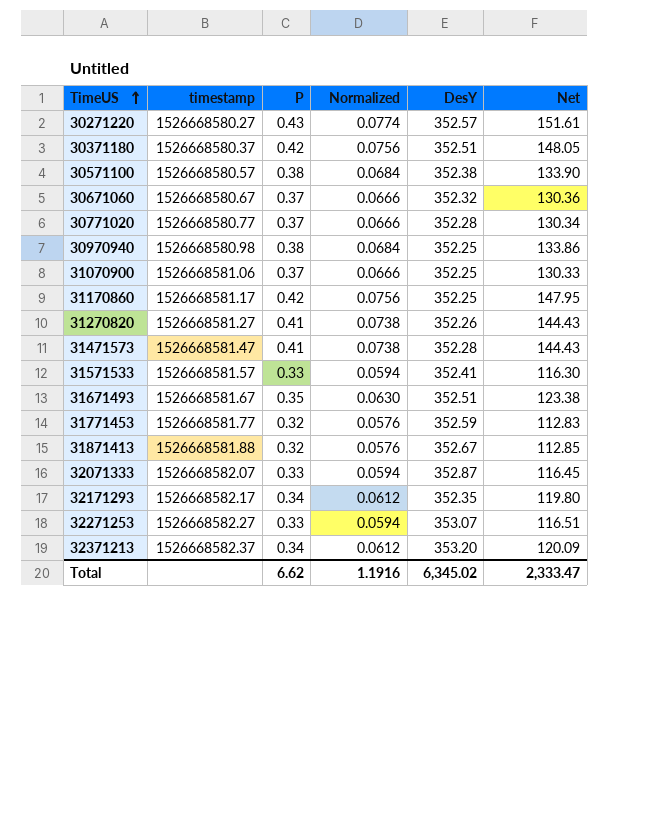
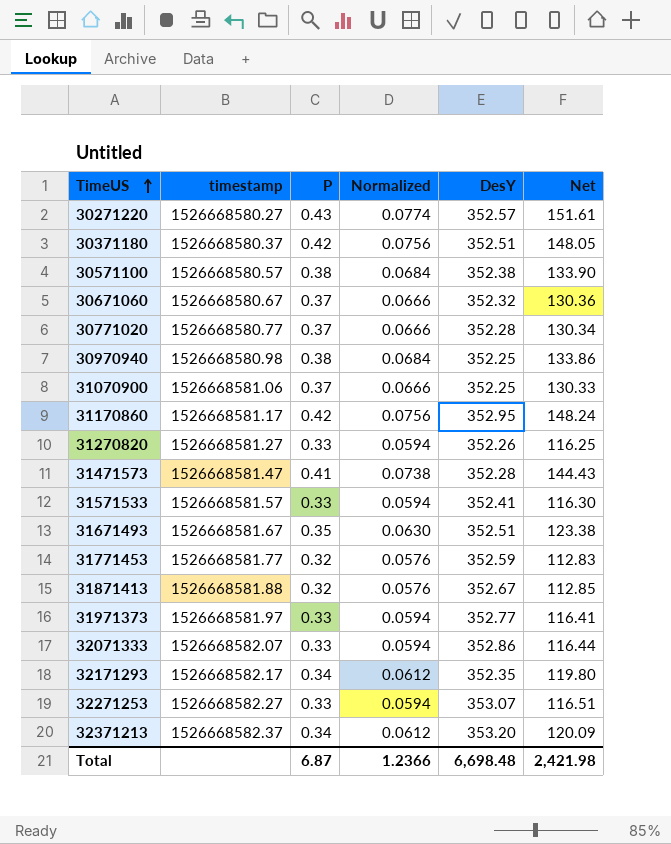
31170860 | DesY: 352.25 -> 352.95
31170860 | Net: 147.95 -> 148.24
31270820 | P: 0.41 -> 0.33
31270820 | Normalized: 0.0738 -> 0.0594
31270820 | Net: 144.43 -> 116.25
row 31971373: none -> 1526668581.97 | 0.33 | 0.0594 | 352.77 | 116.41
32071333 | DesY: 352.87 -> 352.86
32071333 | Net: 116.45 -> 116.44
Total | P: 6.62 -> 6.87
Total | Normalized: 1.1916 -> 1.2366
Total | DesY: 6,345.02 -> 6,698.48
Total | Net: 2,333.47 -> 2,421.98

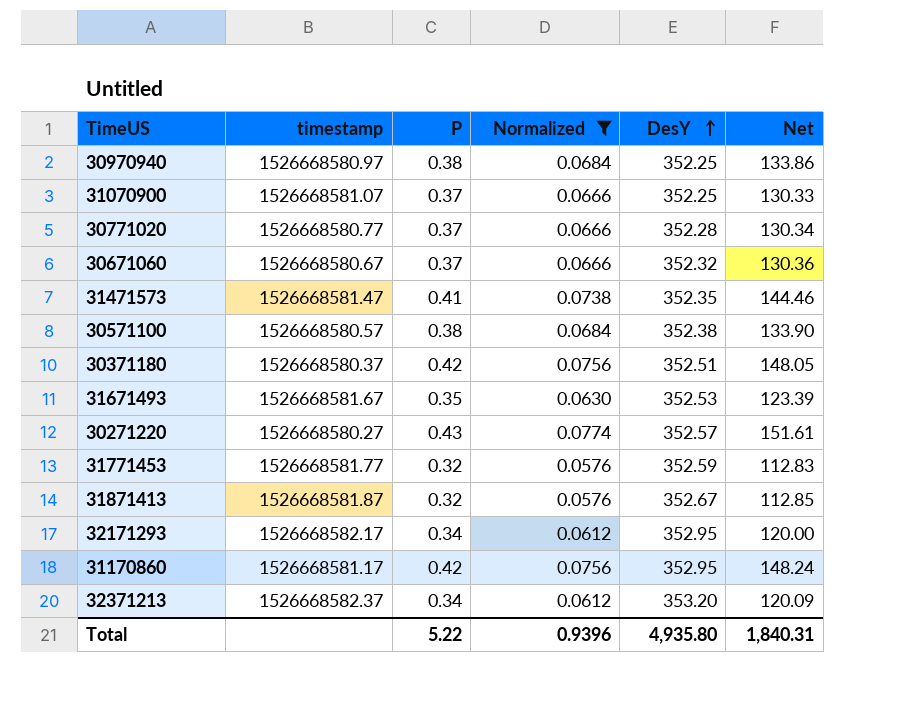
filter: none -> Normalized != 0.0594
row order: TimeUS ascending -> DesY ascending
30970940 | timestamp: 1526668580.98 -> 1526668580.97
31070900 | timestamp: 1526668581.06 -> 1526668581.07
31471573 | DesY: 352.28 -> 352.35
31471573 | Net: 144.43 -> 144.46
31671493 | DesY: 352.51 -> 352.53
31671493 | Net: 123.38 -> 123.39
31871413 | timestamp: 1526668581.88 -> 1526668581.87
32171293 | DesY: 352.35 -> 352.95
32171293 | Net: 119.80 -> 120.00
Total | P: 6.87 -> 5.22
Total | Normalized: 1.2366 -> 0.9396
Total | DesY: 6,698.48 -> 4,935.80
Total | Net: 2,421.98 -> 1,840.31

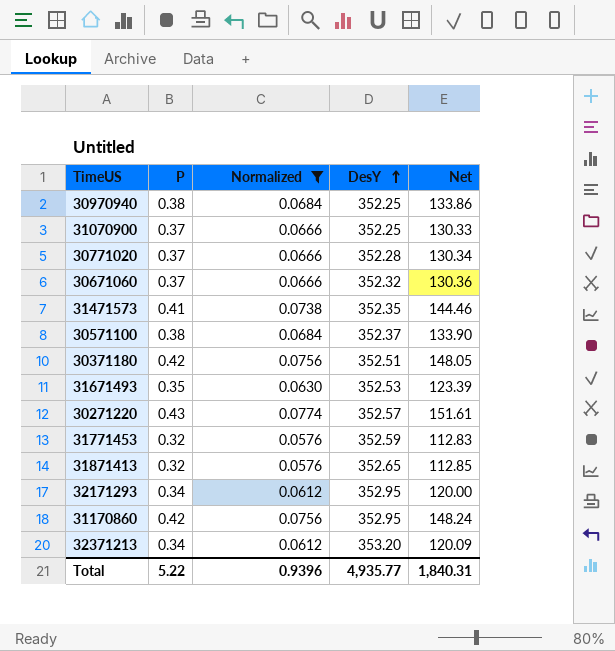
column timestamp | position: 2 -> none
30571100 | DesY: 352.38 -> 352.37
31871413 | DesY: 352.67 -> 352.65
Total | DesY: 4,935.80 -> 4,935.77

